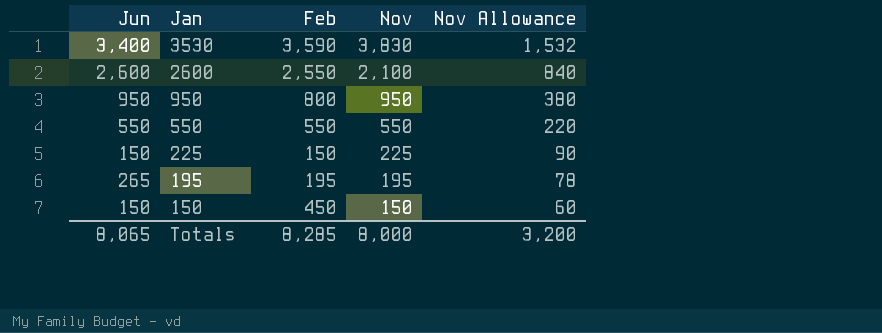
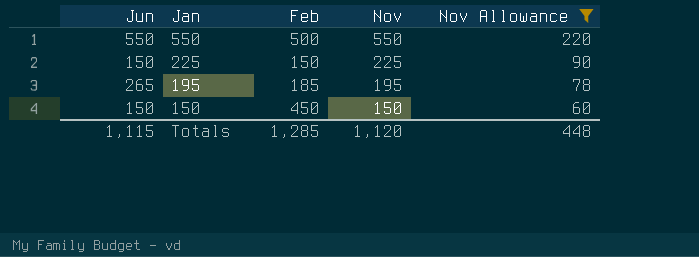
filter: none -> Nov Allowance <= 220
550 | Feb: 550 -> 500
195 | Feb: 195 -> 185
Totals | Jun: 8,065 -> 1,115
Totals | Feb: 8,285 -> 1,285
Totals | Nov: 8,000 -> 1,120
Totals | Nov Allowance: 3,200 -> 448

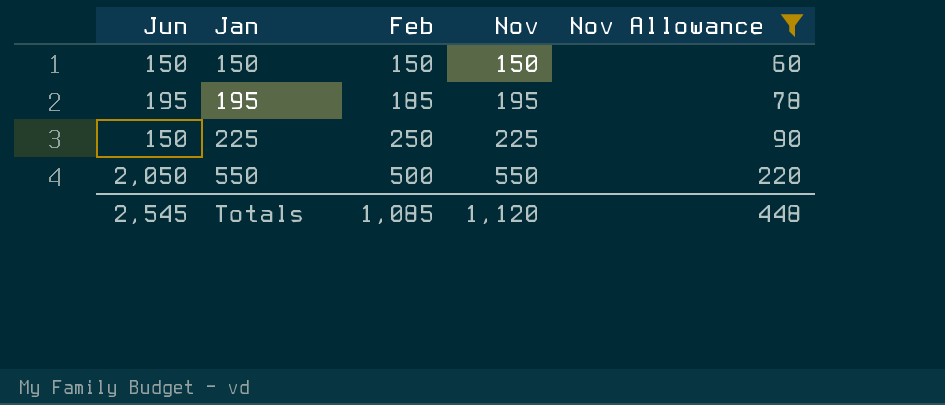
row order: Jan descending -> Jan ascending
150 | Feb: 450 -> 150
195 | Jun: 265 -> 195
225 | Feb: 150 -> 250
550 | Jun: 550 -> 2,050
Totals | Jun: 1,115 -> 2,545
Totals | Feb: 1,285 -> 1,085

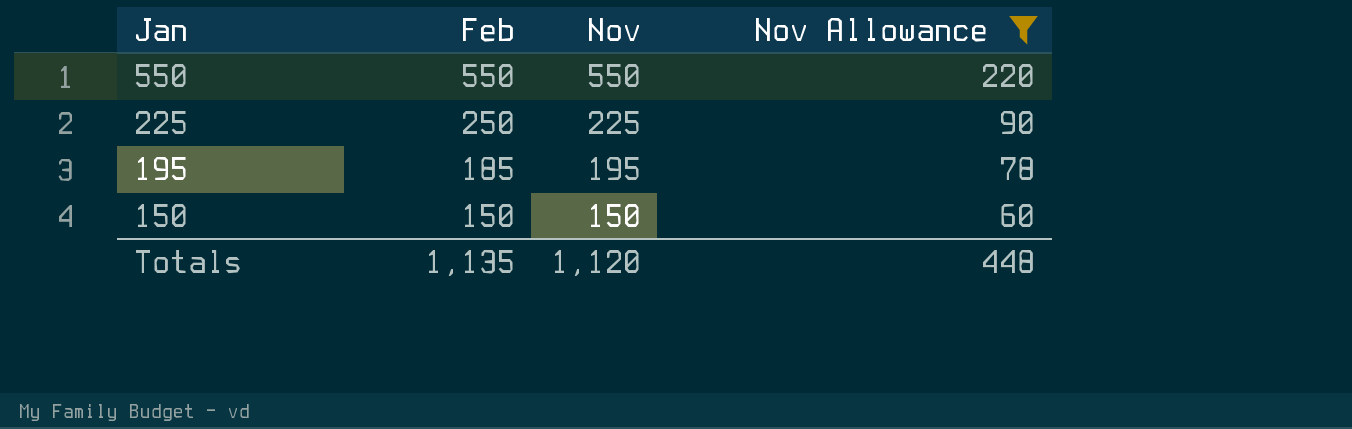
row order: Jan ascending -> Jan descending
column Jun | position: 1 -> none
550 | Feb: 500 -> 550
Totals | Feb: 1,085 -> 1,135

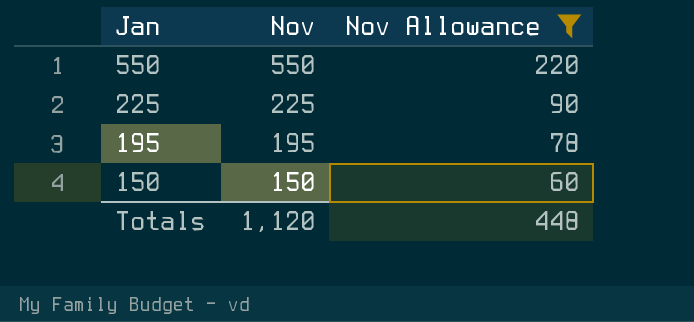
column Feb | position: 2 -> none

